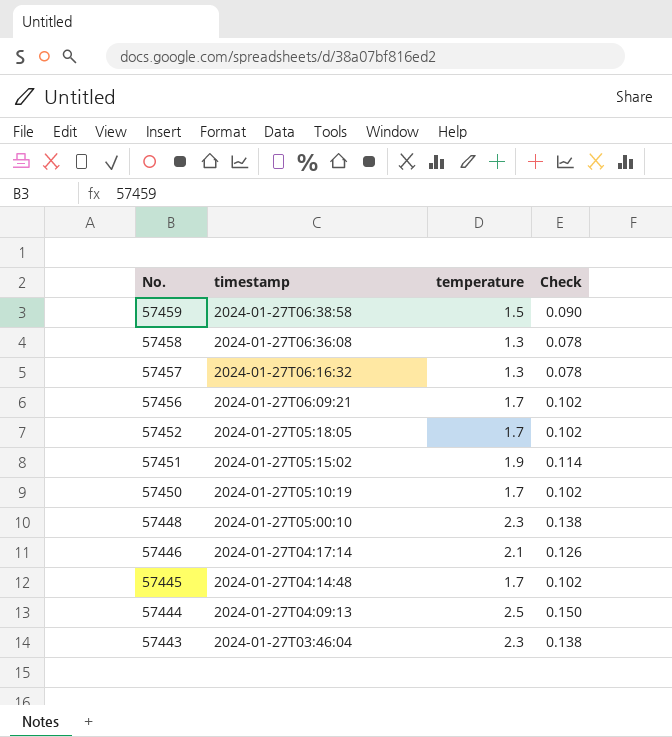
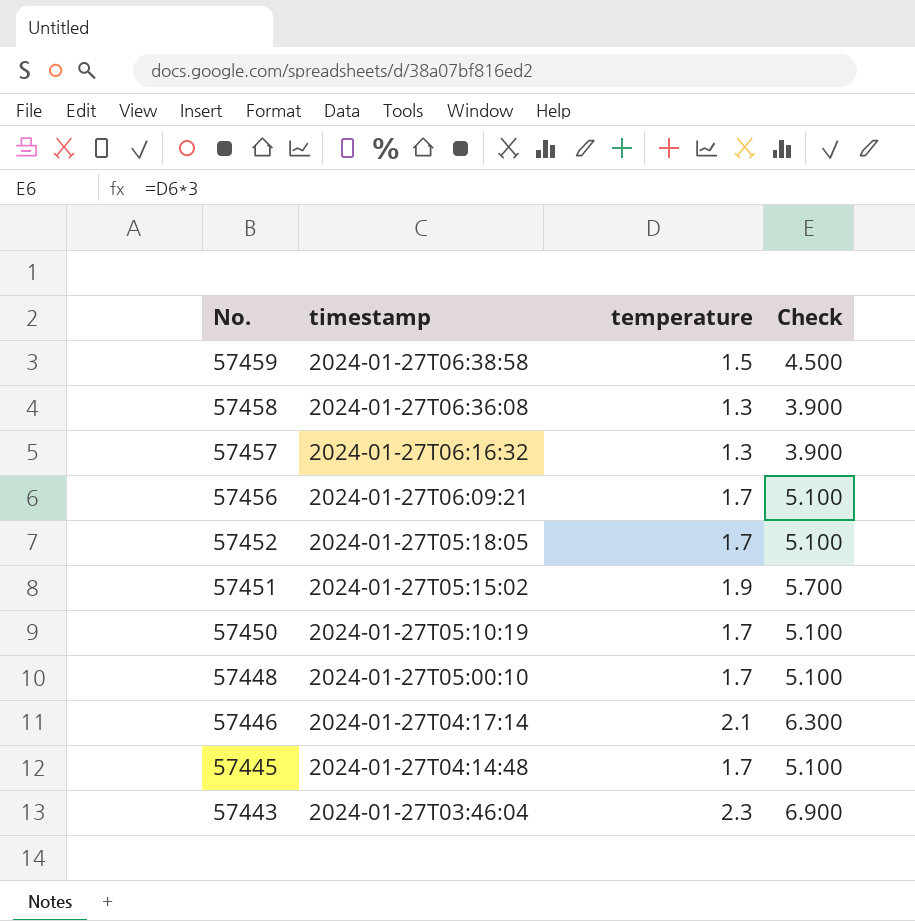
column Check | formula: [temperature] * 0.06 -> [temperature] * 3
row 57444: 2024-01-27T04:09:13 | 2.5 | 0.150 -> none
57448 | temperature: 2.3 -> 1.7

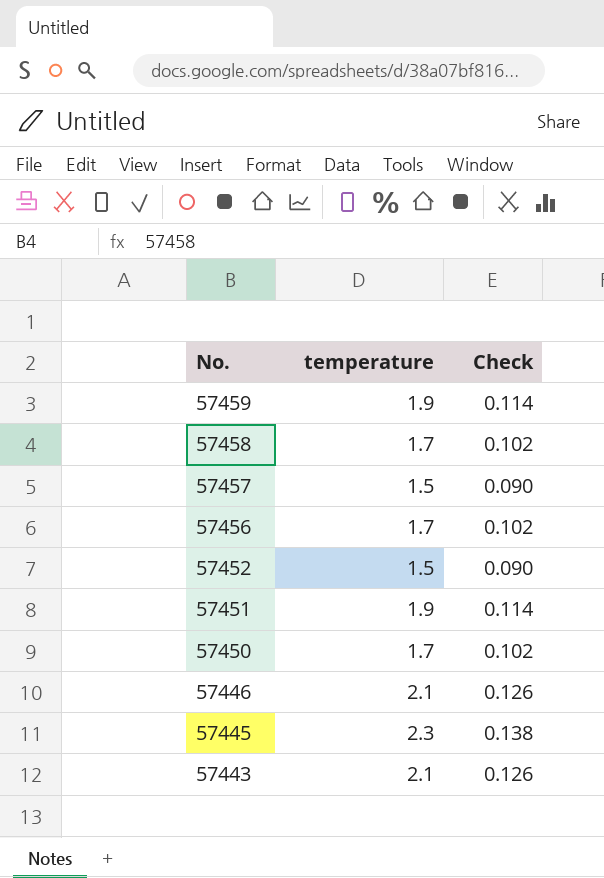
column timestamp | position: 2 -> none
column Check | formula: [temperature] * 3 -> [temperature] * 0.06
row 57448: 2024-01-27T05:00:10 | 1.7 | 5.100 -> none
57459 | temperature: 1.5 -> 1.9
57458 | temperature: 1.3 -> 1.7
57457 | temperature: 1.3 -> 1.5
57452 | temperature: 1.7 -> 1.5
57445 | temperature: 1.7 -> 2.3
57443 | temperature: 2.3 -> 2.1

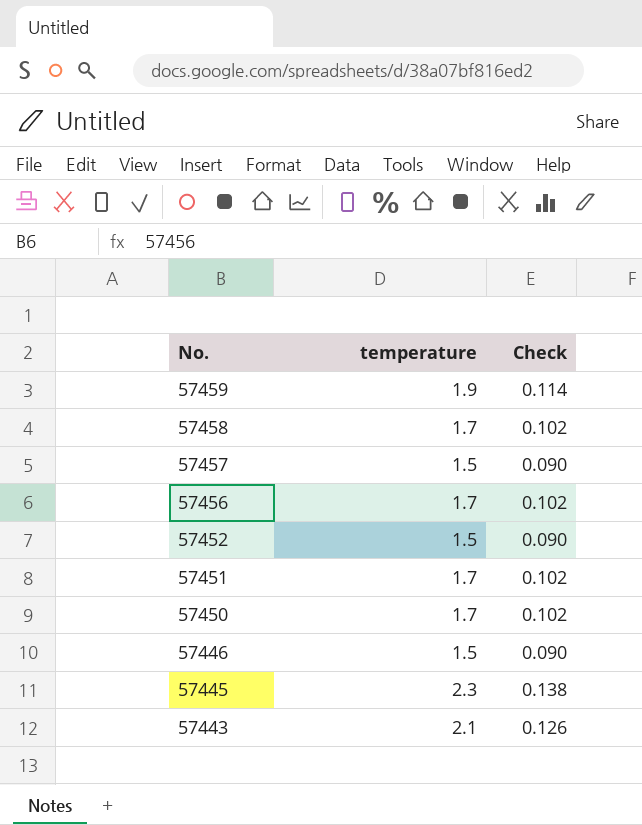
57451 | temperature: 1.9 -> 1.7
57451 | Check: 0.114 -> 0.102
57446 | temperature: 2.1 -> 1.5
57446 | Check: 0.126 -> 0.090

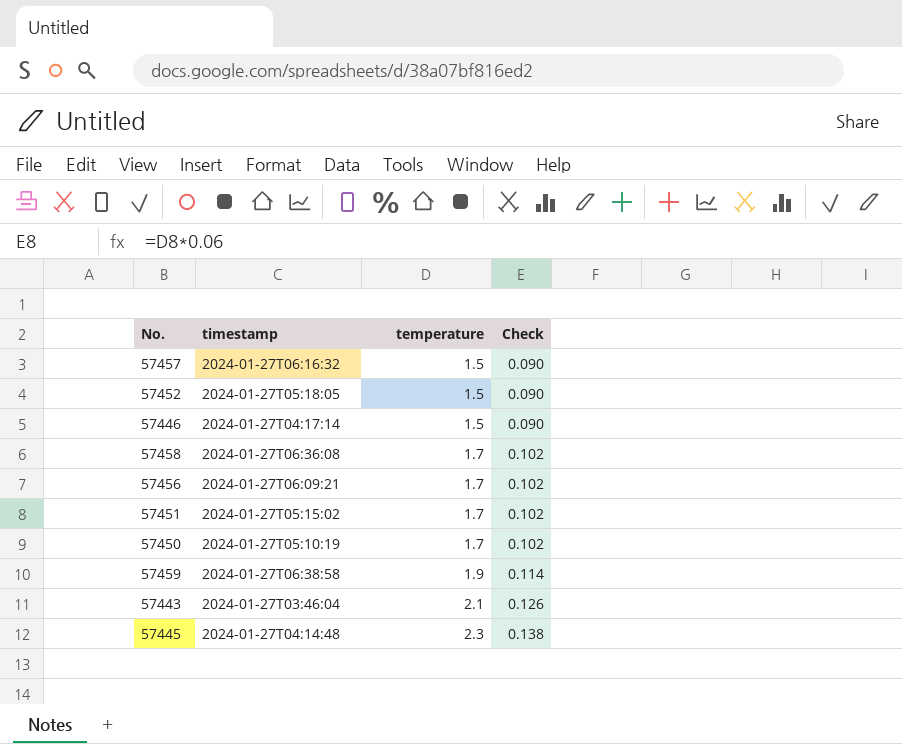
row order: No. descending -> temperature ascending
column timestamp | position: none -> 2

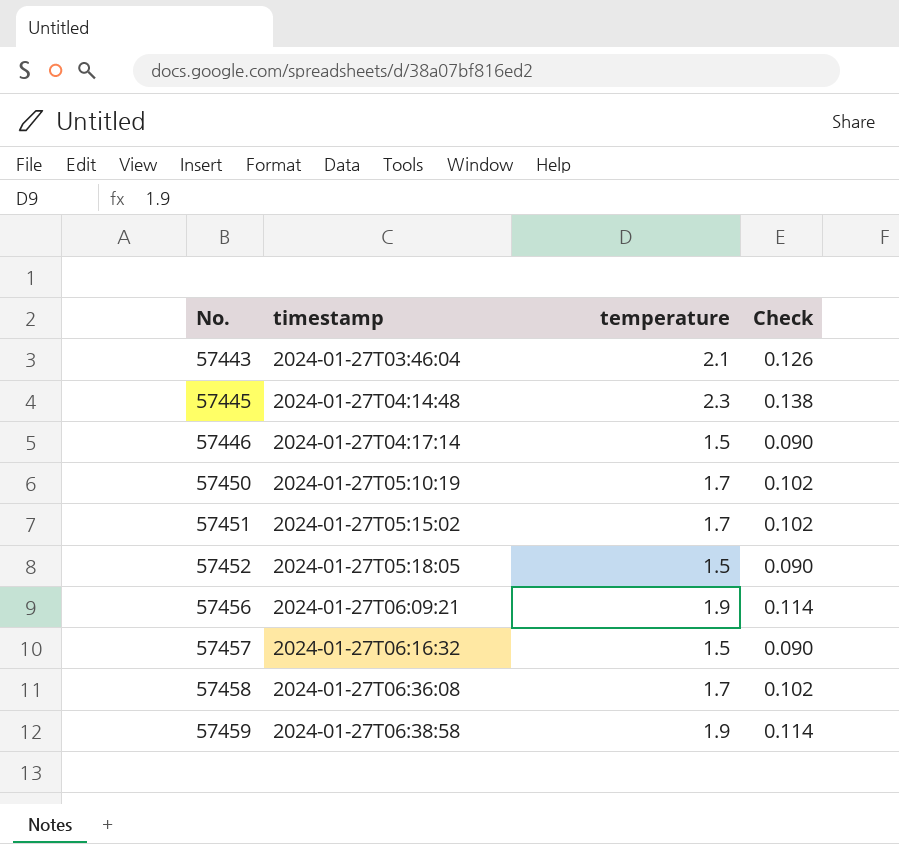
row order: temperature ascending -> No. ascending
57456 | temperature: 1.7 -> 1.9
57456 | Check: 0.102 -> 0.114

